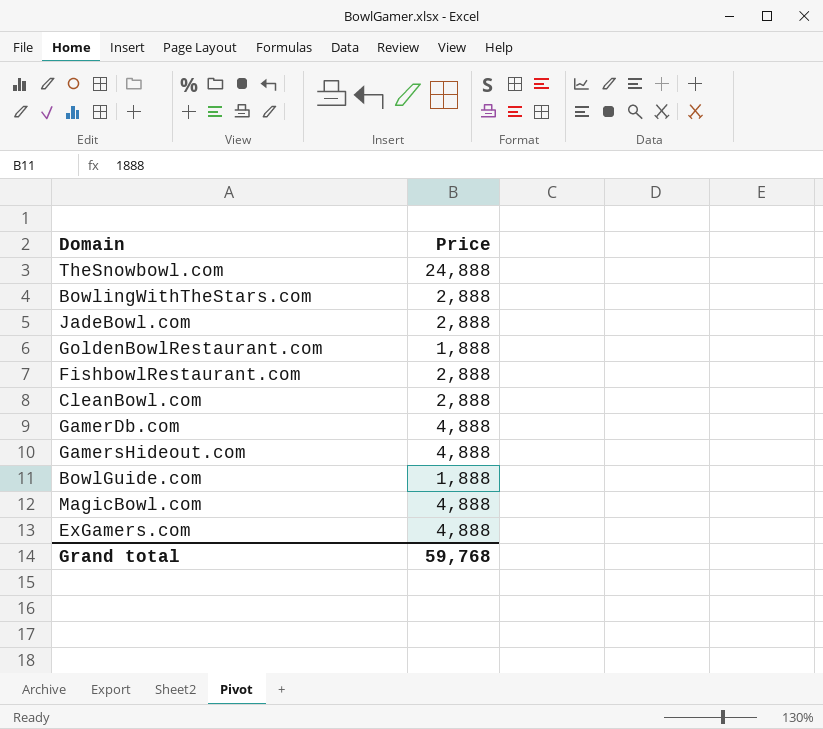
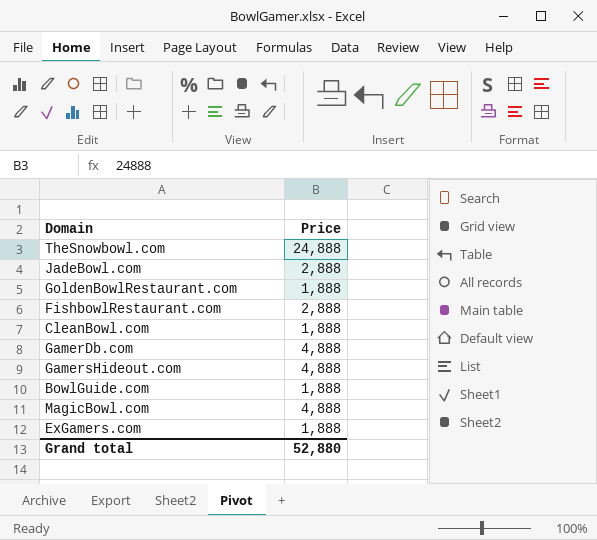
row BowlingWithTheStars.com: 2,888 -> none
CleanBowl.com | Price: 2,888 -> 1,888
ExGamers.com | Price: 4,888 -> 1,888
Grand total | Price: 59,768 -> 52,880

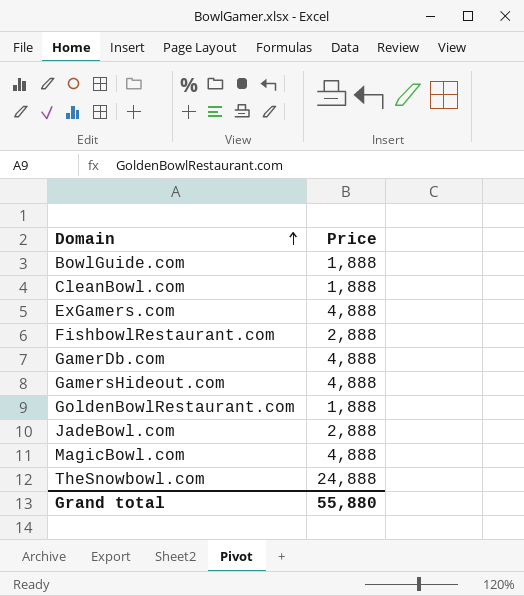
row order: none -> Domain ascending
ExGamers.com | Price: 1,888 -> 4,888
Grand total | Price: 52,880 -> 55,880

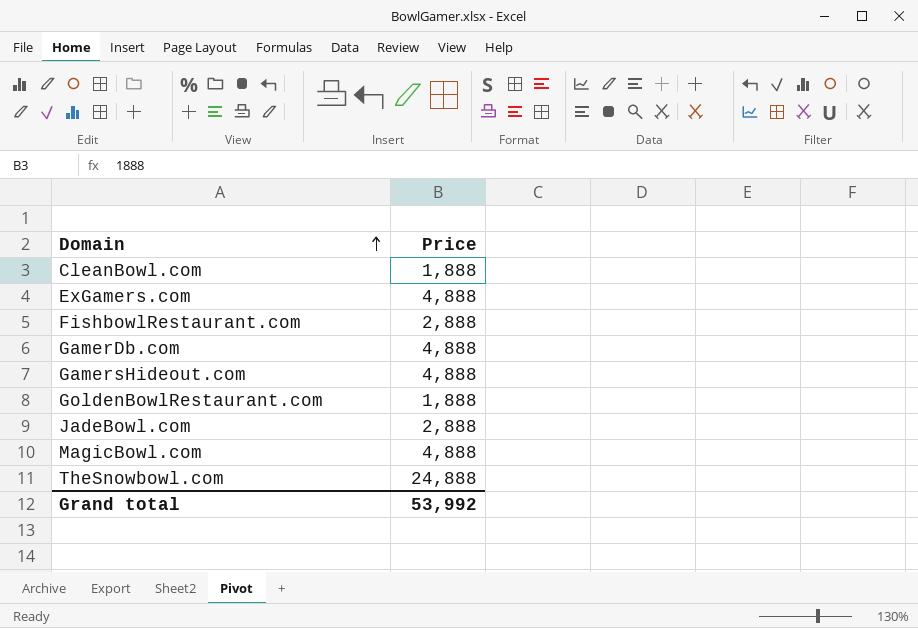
row BowlGuide.com: 1,888 -> none
Grand total | Price: 55,880 -> 53,992

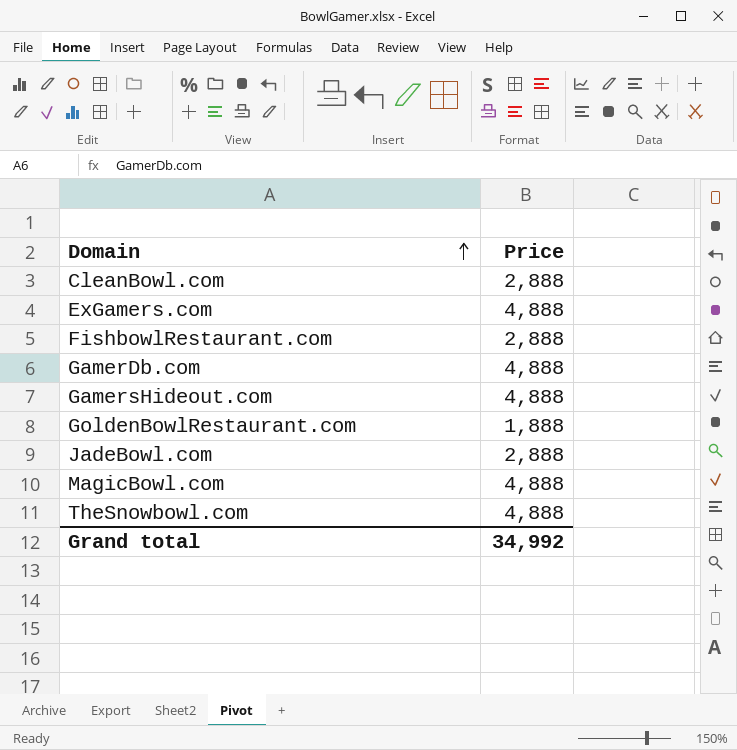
CleanBowl.com | Price: 1,888 -> 2,888
TheSnowbowl.com | Price: 24,888 -> 4,888
Grand total | Price: 53,992 -> 34,992

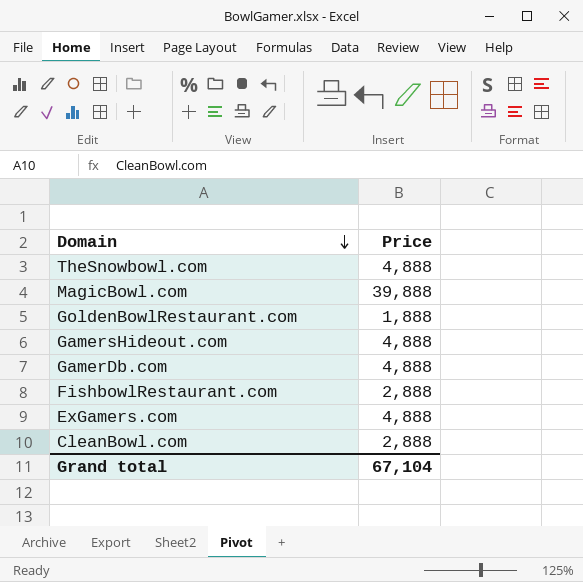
row order: Domain ascending -> Domain descending
row JadeBowl.com: 2,888 -> none
MagicBowl.com | Price: 4,888 -> 39,888
Grand total | Price: 34,992 -> 67,104

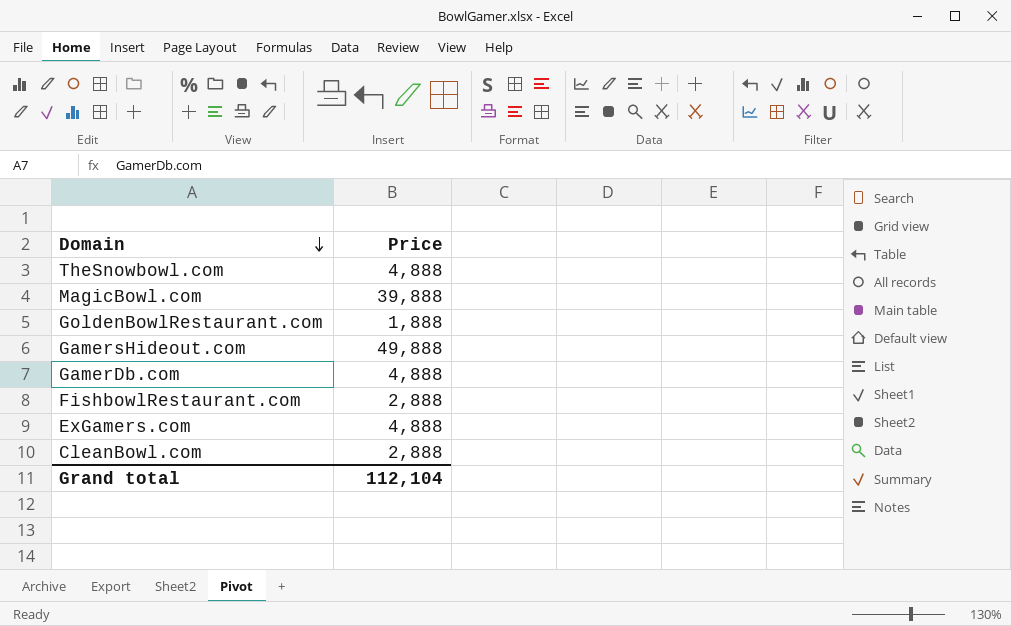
GamersHideout.com | Price: 4,888 -> 49,888
Grand total | Price: 67,104 -> 112,104

